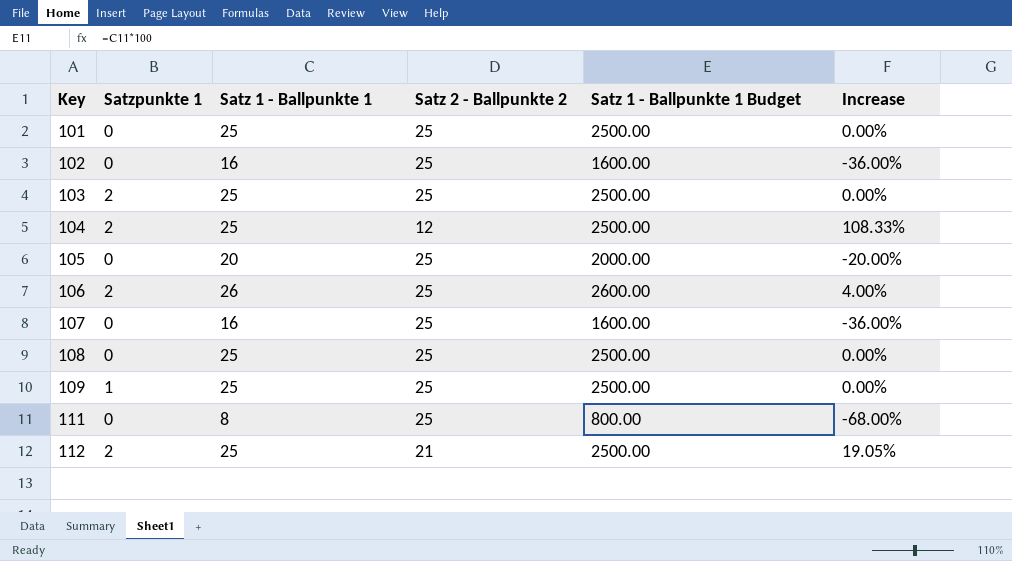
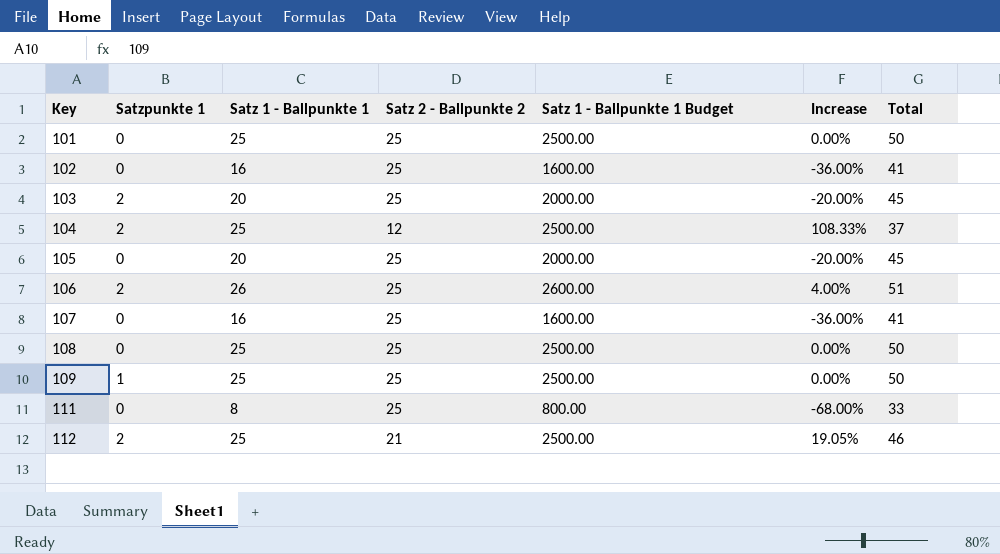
column Total | formula: none -> [Satz 1 - Ballpunkte 1] + [Satz 2 - Ballpunkte 2]
103 | Satz 1 - Ballpunkte 1: 25 -> 20
103 | Satz 1 - Ballpunkte 1 Budget: 2500.00 -> 2000.00
103 | Increase: 0.00% -> -20.00%

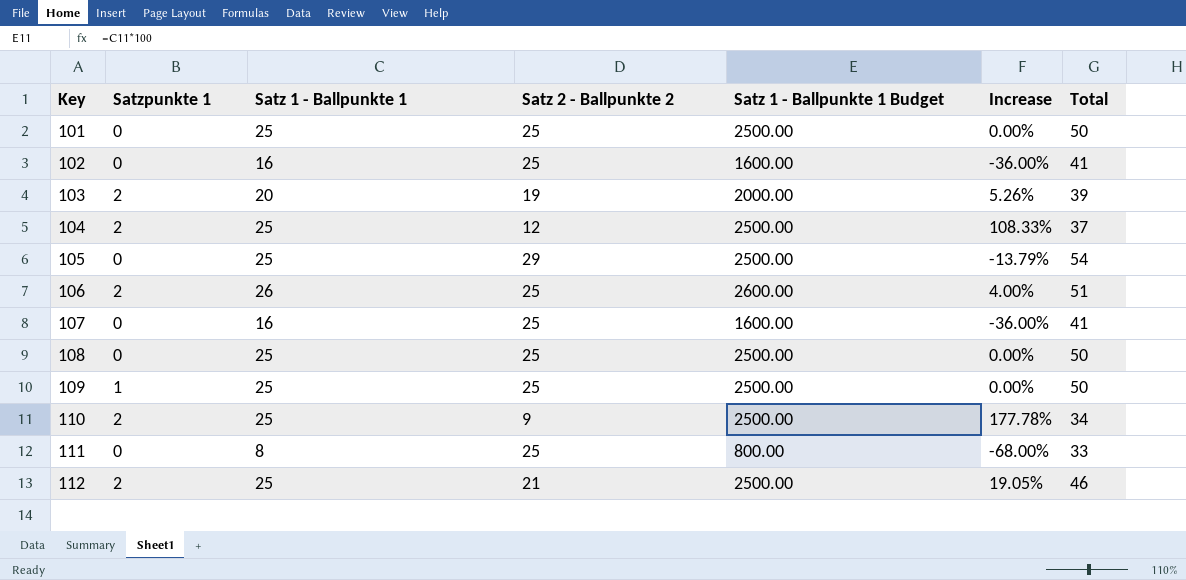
103 | Satz 2 - Ballpunkte 2: 25 -> 19
103 | Increase: -20.00% -> 5.26%
103 | Total: 45 -> 39
105 | Satz 1 - Ballpunkte 1: 20 -> 25
105 | Satz 2 - Ballpunkte 2: 25 -> 29
105 | Satz 1 - Ballpunkte 1 Budget: 2000.00 -> 2500.00
105 | Increase: -20.00% -> -13.79%
105 | Total: 45 -> 54
row 110: none -> 2 | 25 | 9 | 2500.00 | 177.78% | 34

